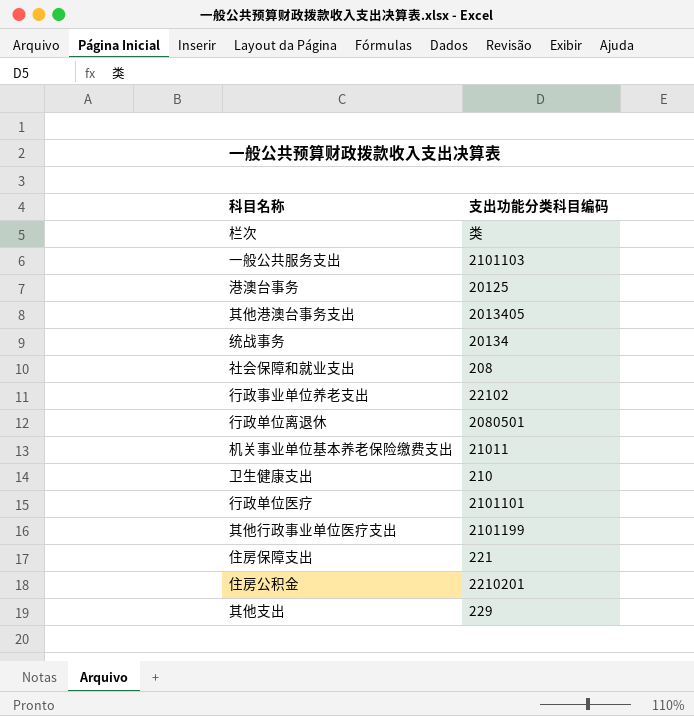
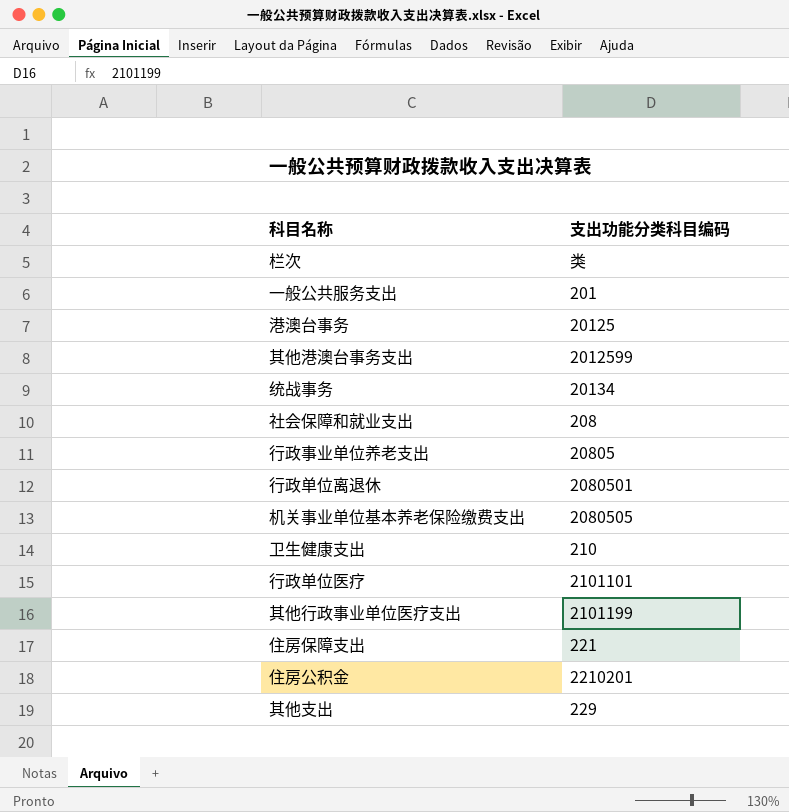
一般公共服务支出 | 支出功能分类科目编码: 2101103 -> 201
其他港澳台事务支出 | 支出功能分类科目编码: 2013405 -> 2012599
行政事业单位养老支出 | 支出功能分类科目编码: 22102 -> 20805
机关事业单位基本养老保险缴费支出 | 支出功能分类科目编码: 21011 -> 2080505

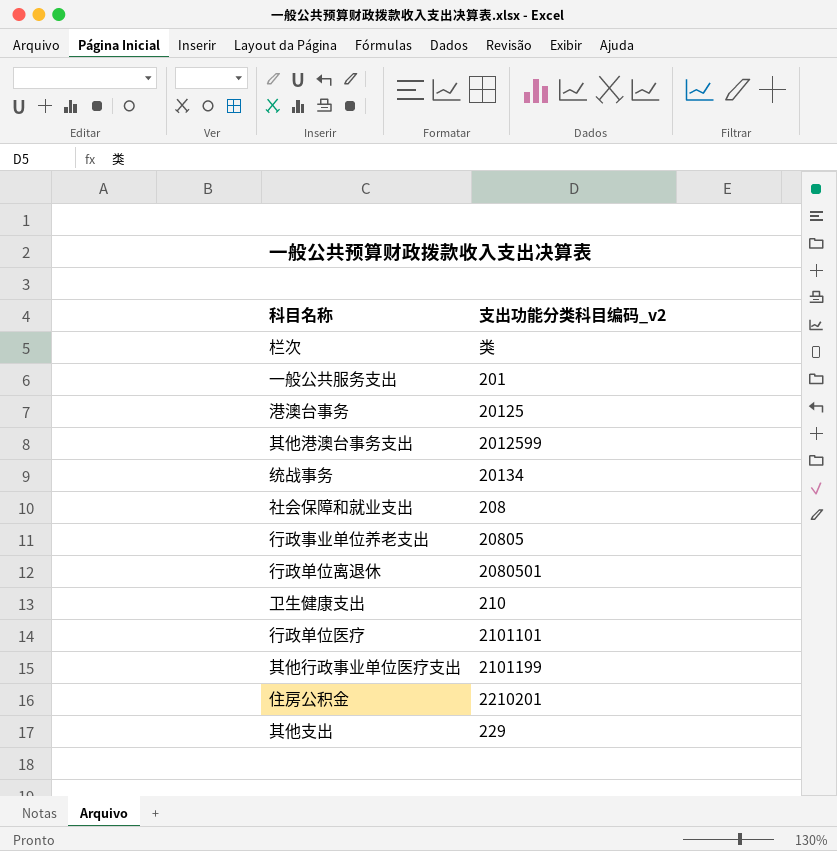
column name: 支出功能分类科目编码 -> 支出功能分类科目编码_v2
row 机关事业单位基本养老保险缴费支出: 2080505 -> none
row 住房保障支出: 221 -> none

